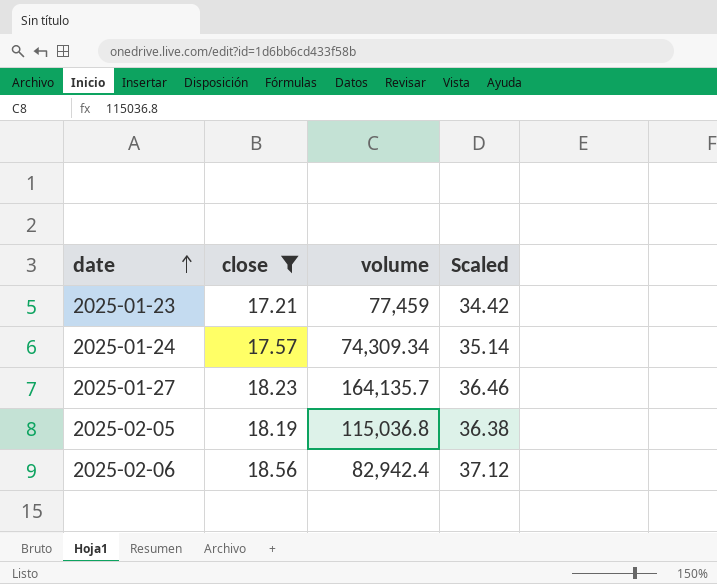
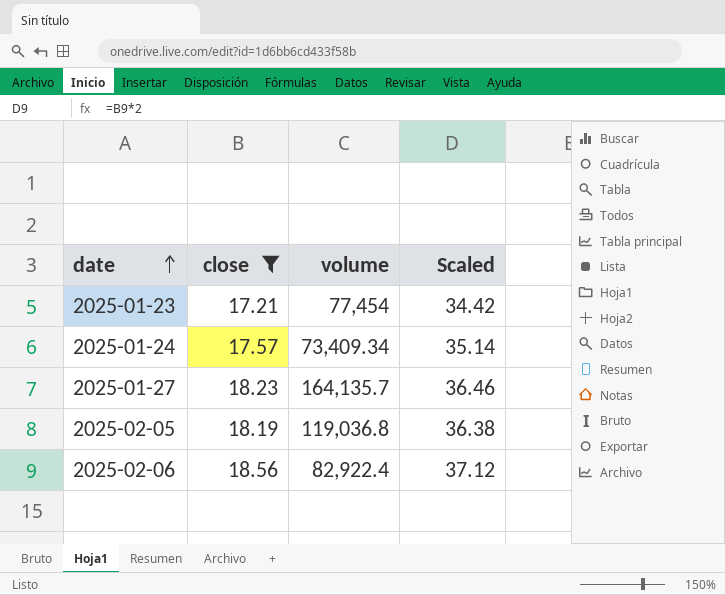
2025-01-23 | volume: 77,459 -> 77,454
2025-01-24 | volume: 74,309.34 -> 73,409.34
2025-02-05 | volume: 115,036.8 -> 119,036.8
2025-02-06 | volume: 82,942.4 -> 82,922.4

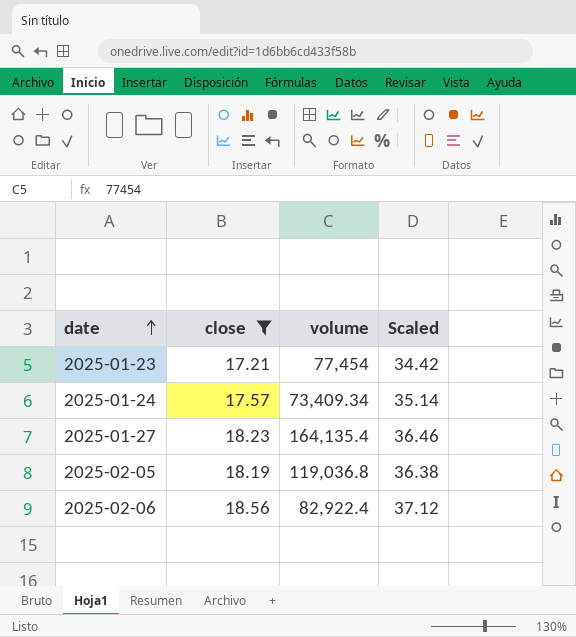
2025-01-27 | volume: 164,135.7 -> 164,135.4

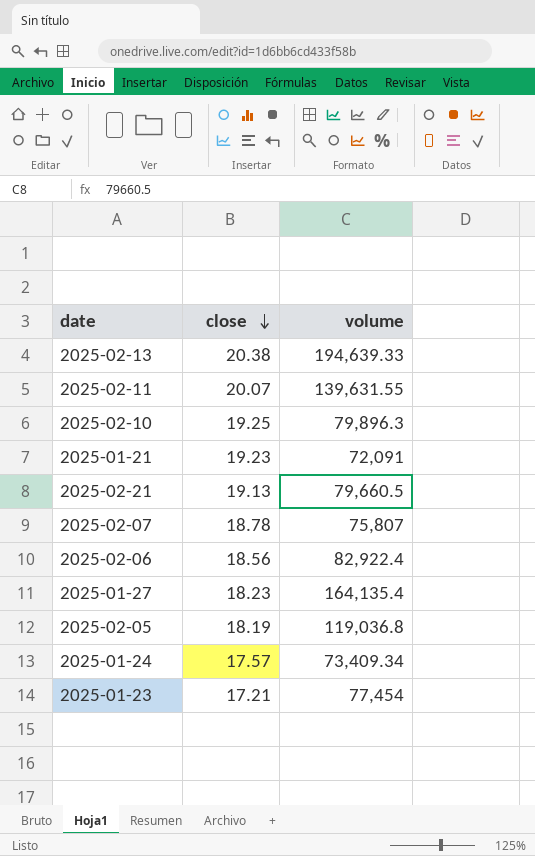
filter: close <= 18.56 -> none
row order: date ascending -> close descending
column Scaled | formula: [close] * 2 -> none

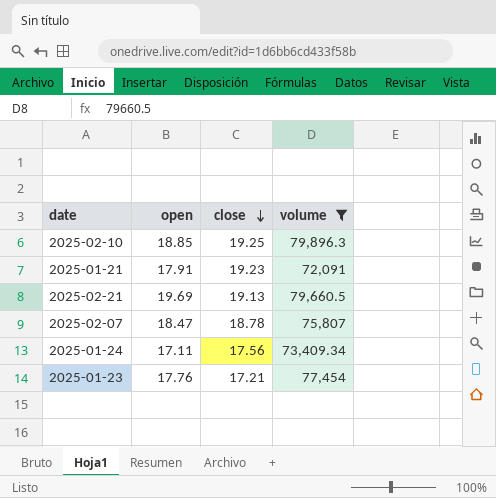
filter: none -> volume <= 79,896.3
column open | position: none -> 2
2025-01-24 | close: 17.57 -> 17.56

